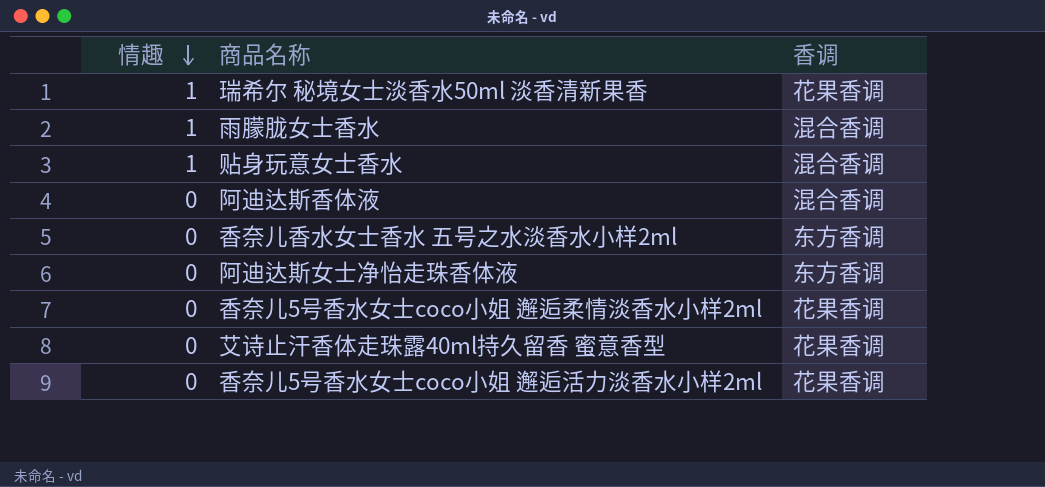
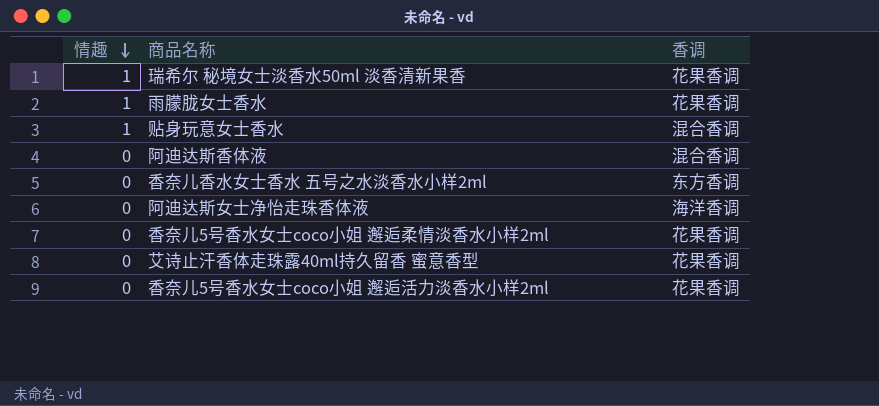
雨朦胧女士香水 | 香调: 混合香调 -> 花果香调
阿迪达斯女士净怡走珠香体液 | 香调: 东方香调 -> 海洋香调

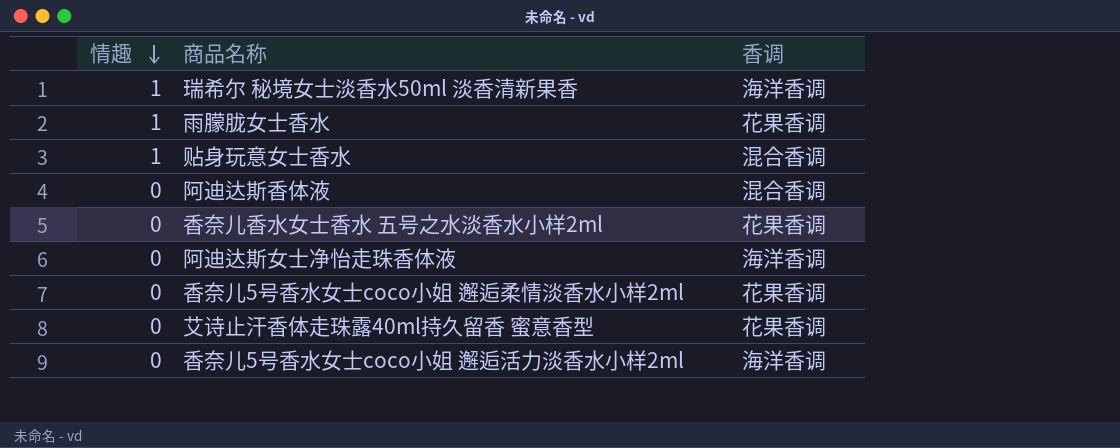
瑞希尔 秘境女士淡香水50ml 淡香清新果香 | 香调: 花果香调 -> 海洋香调
香奈儿香水女士香水 五号之水淡香水小样2ml | 香调: 东方香调 -> 花果香调
香奈儿5号香水女士coco小姐 邂逅活力淡香水小样2ml | 香调: 花果香调 -> 海洋香调

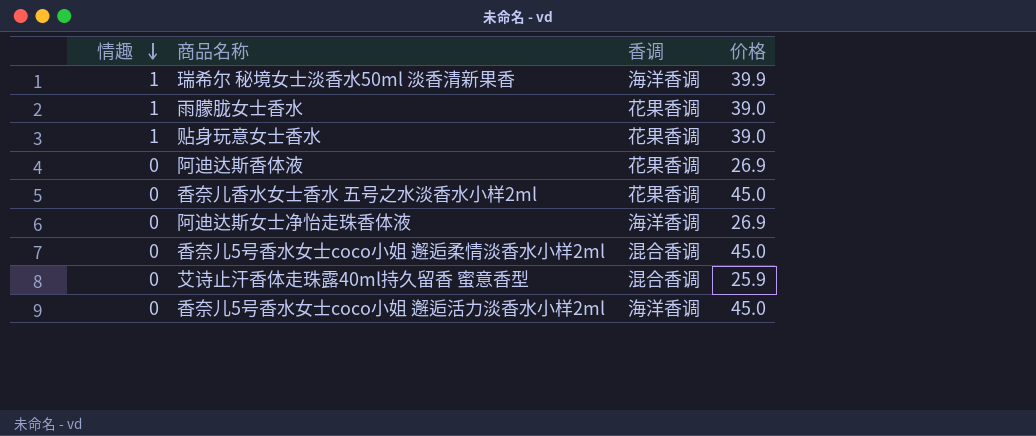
column 价格 | position: none -> 4
贴身玩意女士香水 | 香调: 混合香调 -> 花果香调
阿迪达斯香体液 | 香调: 混合香调 -> 花果香调
香奈儿5号香水女士coco小姐 邂逅柔情淡香水小样2ml | 香调: 花果香调 -> 混合香调
艾诗止汗香体走珠露40ml持久留香 蜜意香型 | 香调: 花果香调 -> 混合香调

